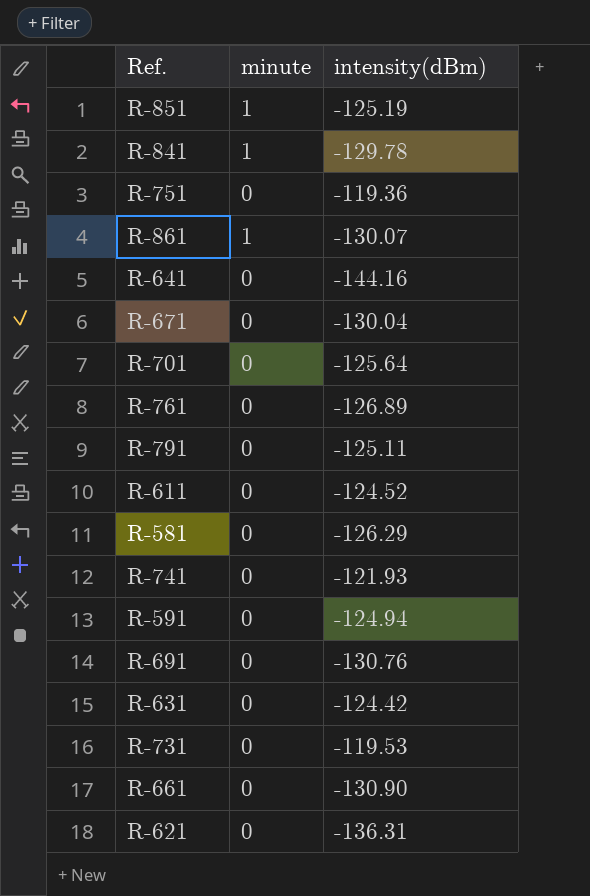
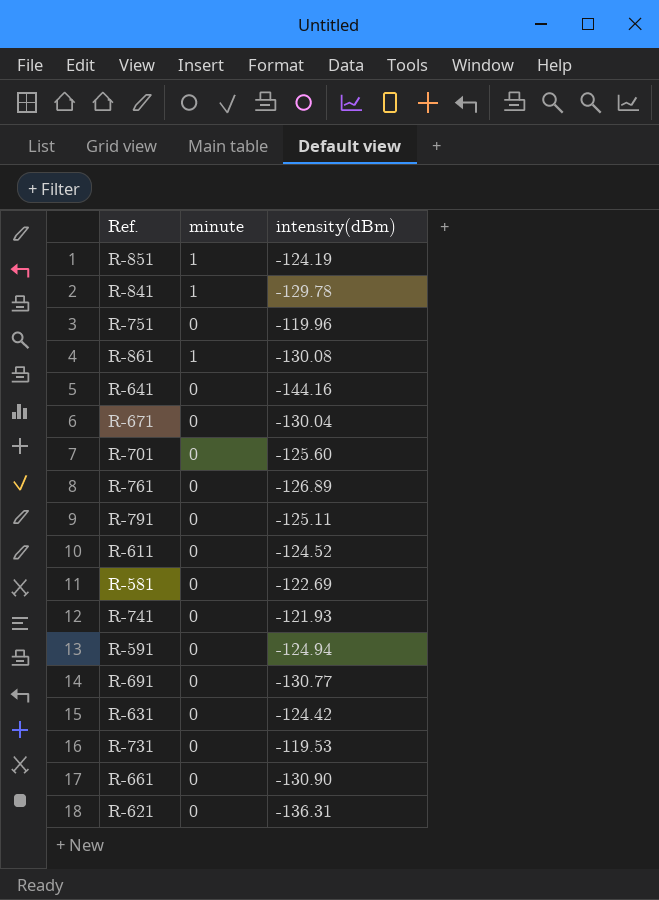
R-851 | intensity(dBm): -125.19 -> -124.19
R-751 | intensity(dBm): -119.36 -> -119.96
R-861 | intensity(dBm): -130.07 -> -130.08
R-701 | intensity(dBm): -125.64 -> -125.60
R-581 | intensity(dBm): -126.29 -> -122.69
R-691 | intensity(dBm): -130.76 -> -130.77

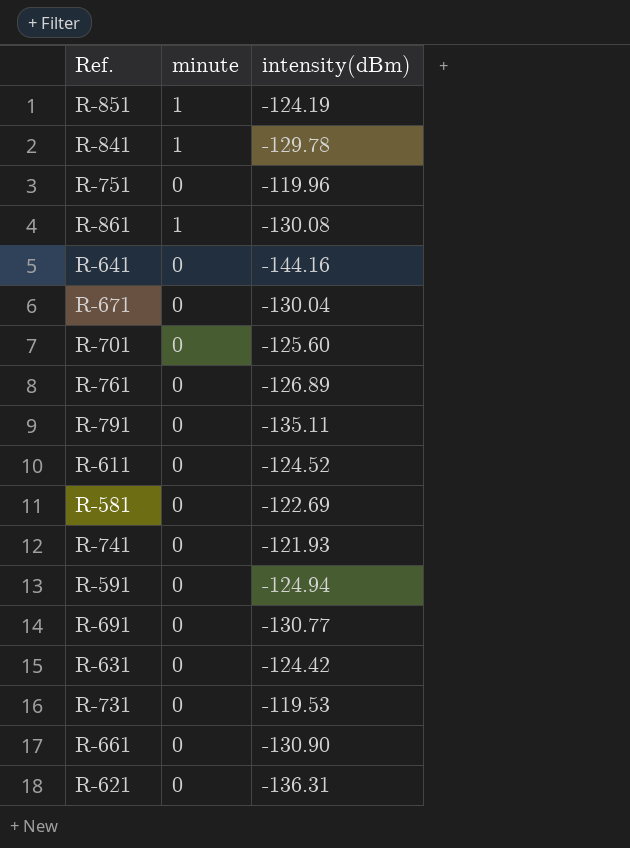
R-791 | intensity(dBm): -125.11 -> -135.11

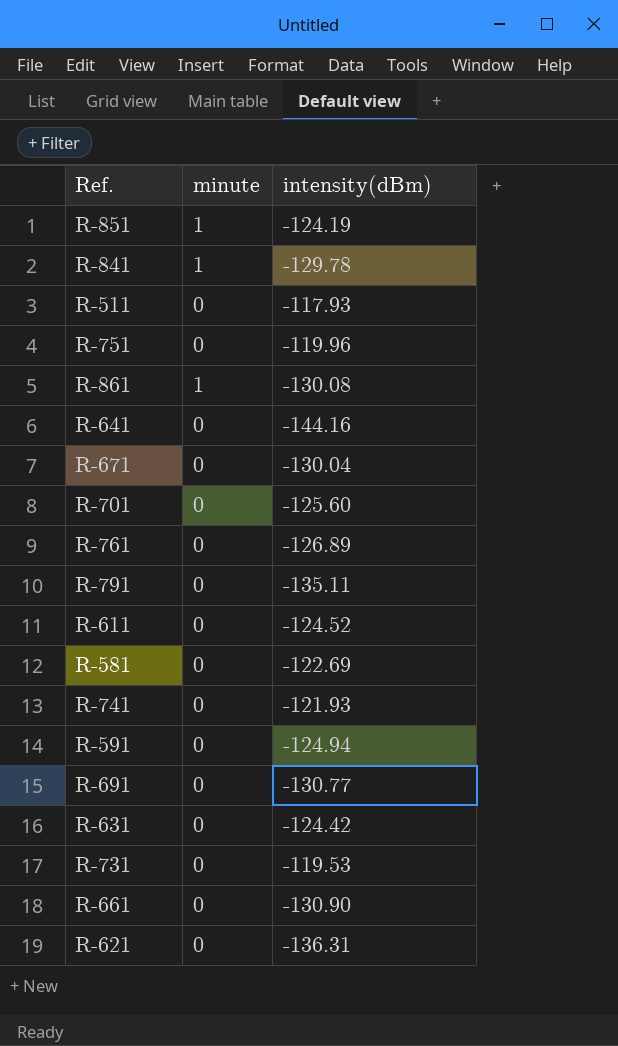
row R-511: none -> 0 | -117.93

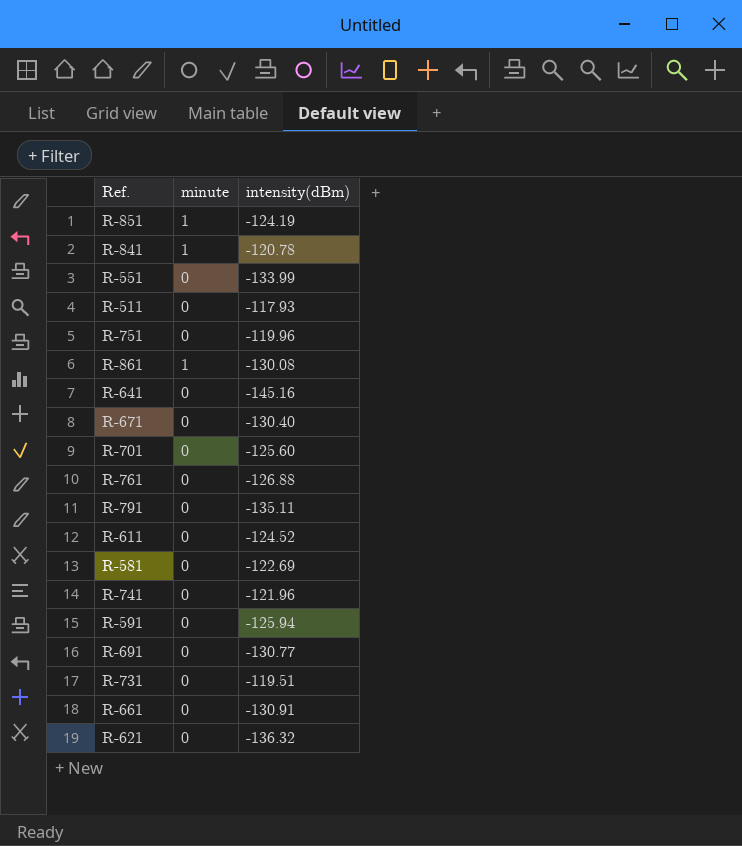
row R-631: 0 | -124.42 -> none
R-841 | intensity(dBm): -129.78 -> -120.78
row R-551: none -> 0 | -133.99
R-641 | intensity(dBm): -144.16 -> -145.16
R-671 | intensity(dBm): -130.04 -> -130.40
R-761 | intensity(dBm): -126.89 -> -126.88
R-741 | intensity(dBm): -121.93 -> -121.96
R-591 | intensity(dBm): -124.94 -> -125.94
R-731 | intensity(dBm): -119.53 -> -119.51
R-661 | intensity(dBm): -130.90 -> -130.91
R-621 | intensity(dBm): -136.31 -> -136.32

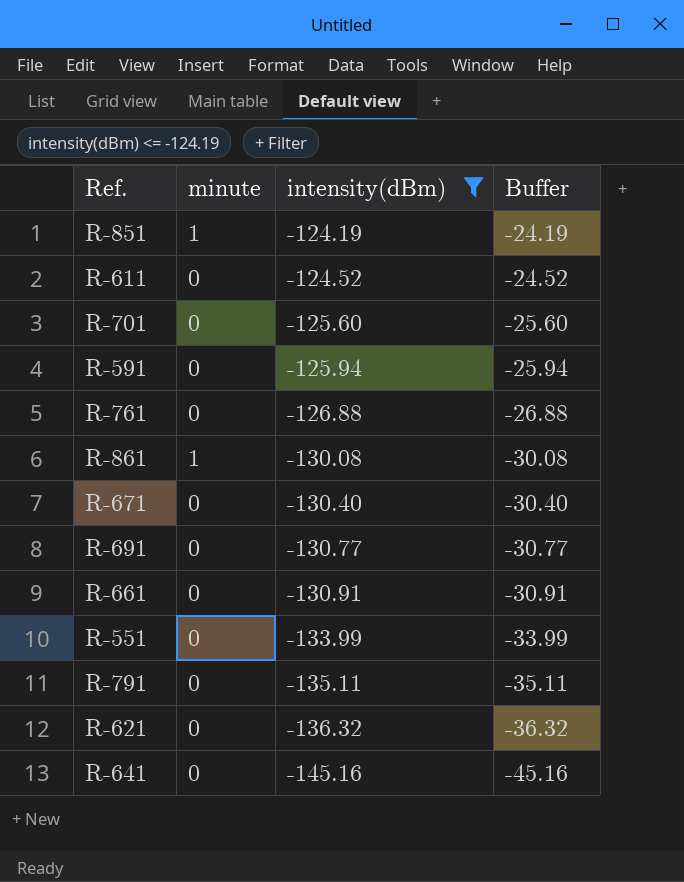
filter: none -> intensity(dBm) <= -124.19
row order: none -> intensity(dBm) descending
column Buffer | formula: none -> [intensity(dBm)] + 100

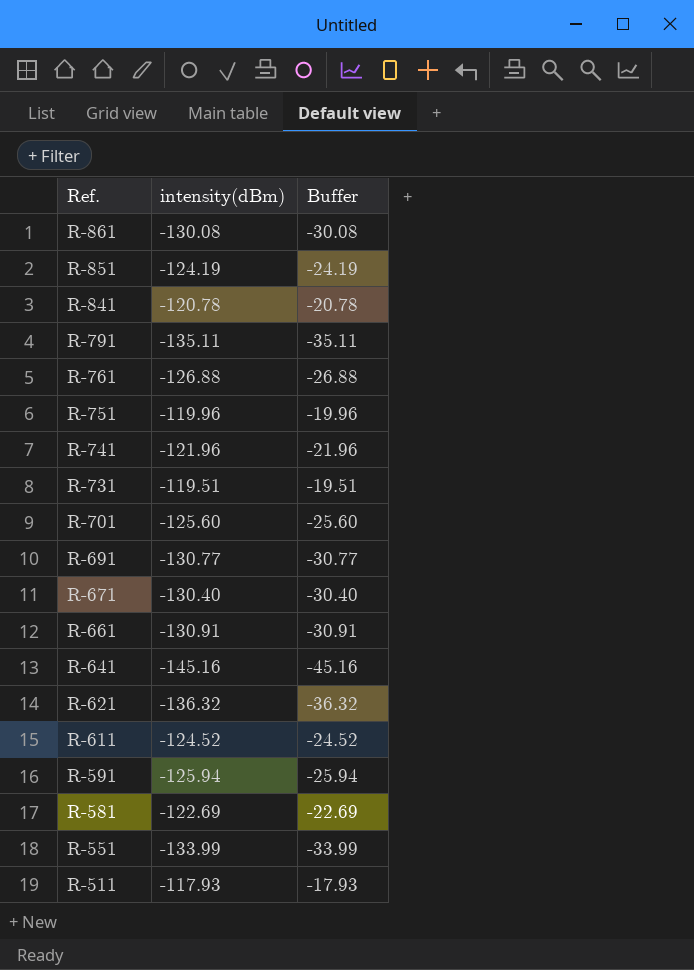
filter: intensity(dBm) <= -124.19 -> none
row order: intensity(dBm) descending -> Ref. descending
column minute | position: 2 -> none

